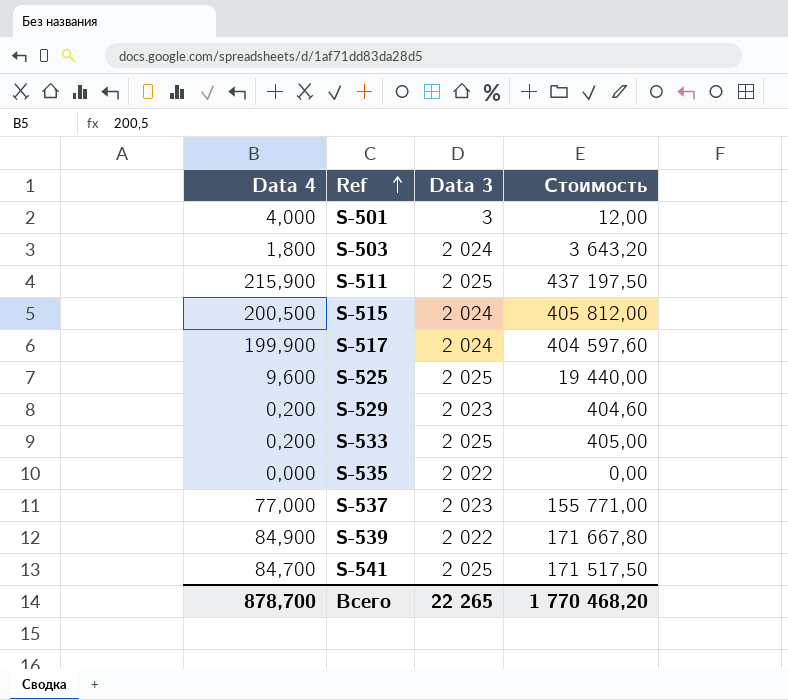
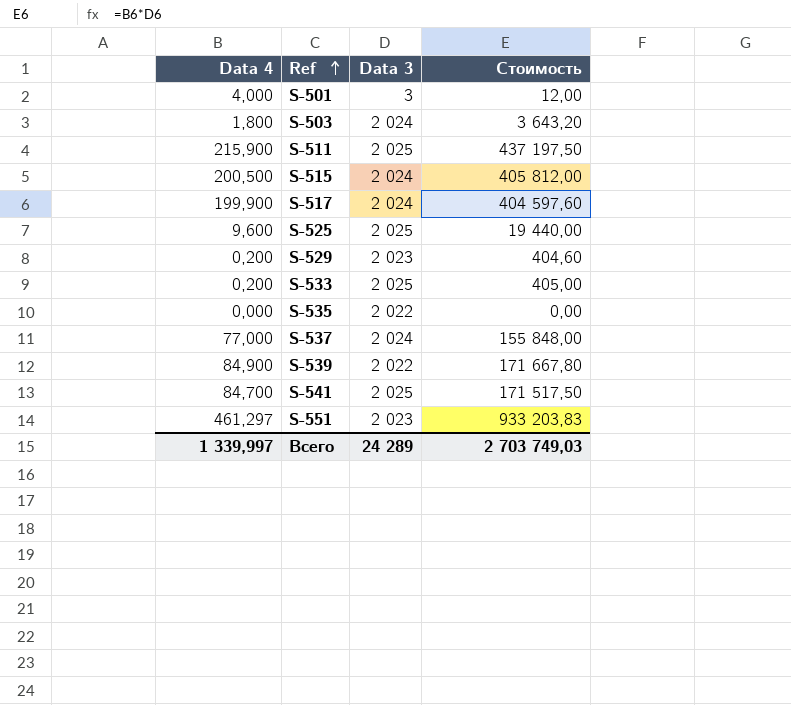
S-537 | Data 3: 2 023 -> 2 024
S-537 | Стоимость: 155 771,00 -> 155 848,00
row S-551: none -> 461,297 | 2 023 | 933 203,83
Всего | Data 4: 878,700 -> 1 339,997
Всего | Data 3: 22 265 -> 24 289
Всего | Стоимость: 1 770 468,20 -> 2 703 749,03

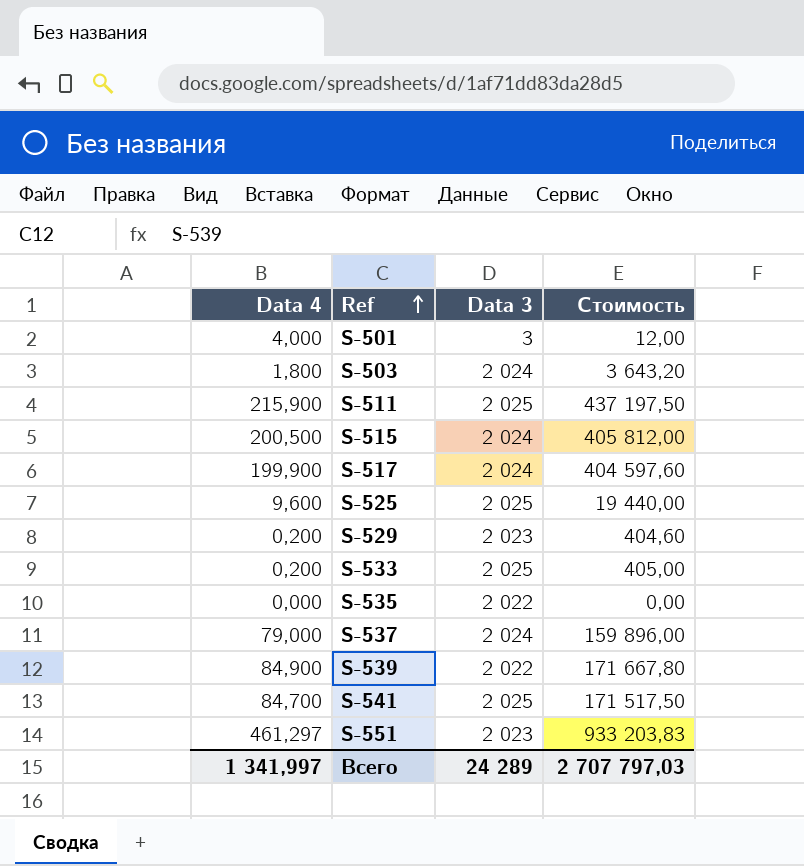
S-537 | Data 4: 77,000 -> 79,000
S-537 | Стоимость: 155 848,00 -> 159 896,00
Всего | Data 4: 1 339,997 -> 1 341,997
Всего | Стоимость: 2 703 749,03 -> 2 707 797,03

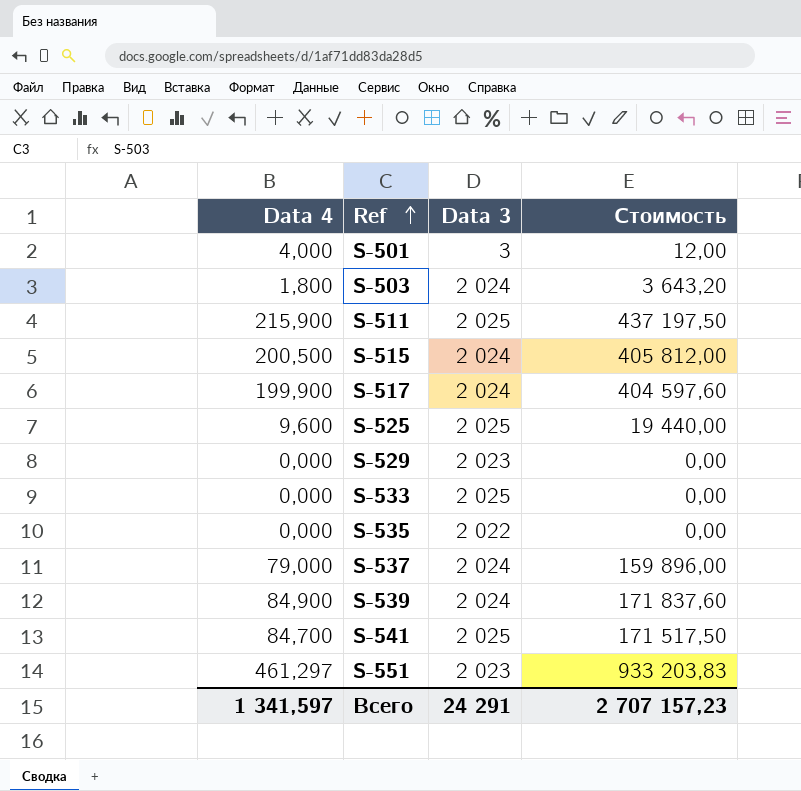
S-529 | Data 4: 0,200 -> 0,000
S-529 | Стоимость: 404,60 -> 0,00
S-533 | Data 4: 0,200 -> 0,000
S-533 | Стоимость: 405,00 -> 0,00
S-539 | Data 3: 2 022 -> 2 024
S-539 | Стоимость: 171 667,80 -> 171 837,60
Всего | Data 4: 1 341,997 -> 1 341,597
Всего | Data 3: 24 289 -> 24 291
Всего | Стоимость: 2 707 797,03 -> 2 707 157,23

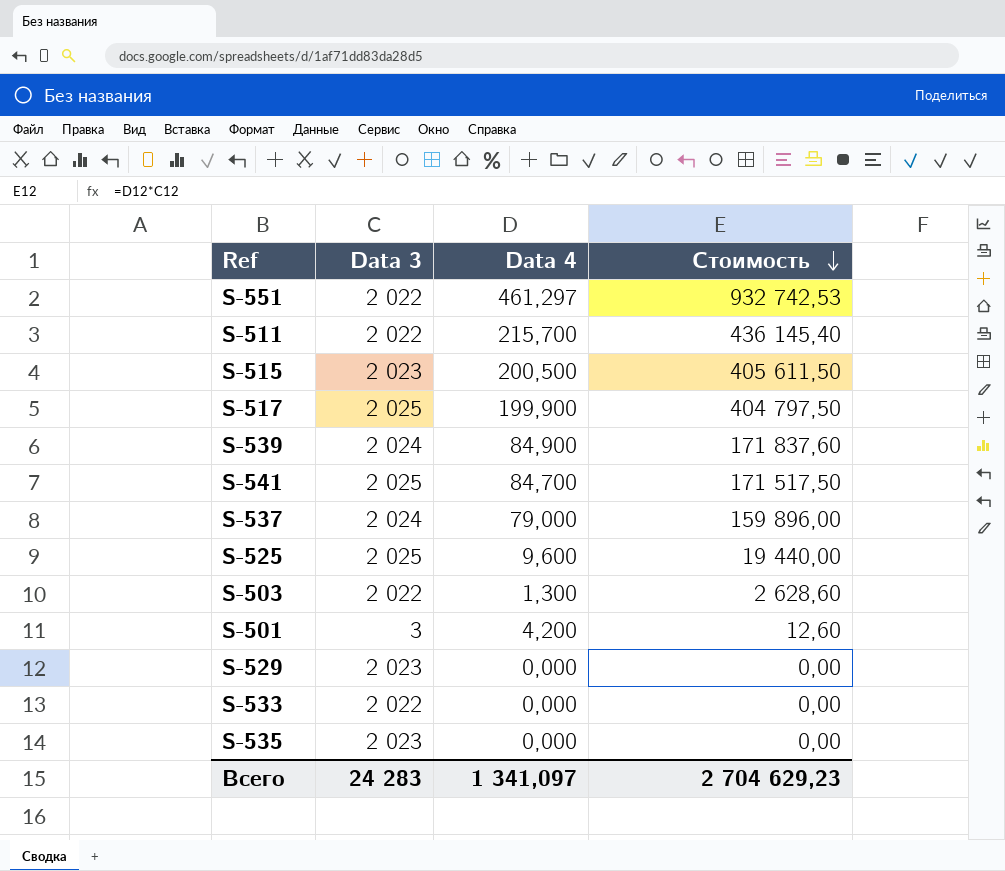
row order: Ref ascending -> Стоимость descending
column Data 4 | position: 1 -> 3
S-551 | Data 3: 2 023 -> 2 022
S-551 | Стоимость: 933 203,83 -> 932 742,53
S-511 | Data 3: 2 025 -> 2 022
S-511 | Data 4: 215,900 -> 215,700
S-511 | Стоимость: 437 197,50 -> 436 145,40
S-515 | Data 3: 2 024 -> 2 023
S-515 | Стоимость: 405 812,00 -> 405 611,50
S-517 | Data 3: 2 024 -> 2 025
S-517 | Стоимость: 404 597,60 -> 404 797,50
S-503 | Data 3: 2 024 -> 2 022
S-503 | Data 4: 1,800 -> 1,300
S-503 | Стоимость: 3 643,20 -> 2 628,60
S-501 | Data 4: 4,000 -> 4,200
S-501 | Стоимость: 12,00 -> 12,60
S-533 | Data 3: 2 025 -> 2 022
S-535 | Data 3: 2 022 -> 2 023
Всего | Data 3: 24 291 -> 24 283
Всего | Data 4: 1 341,597 -> 1 341,097
Всего | Стоимость: 2 707 157,23 -> 2 704 629,23

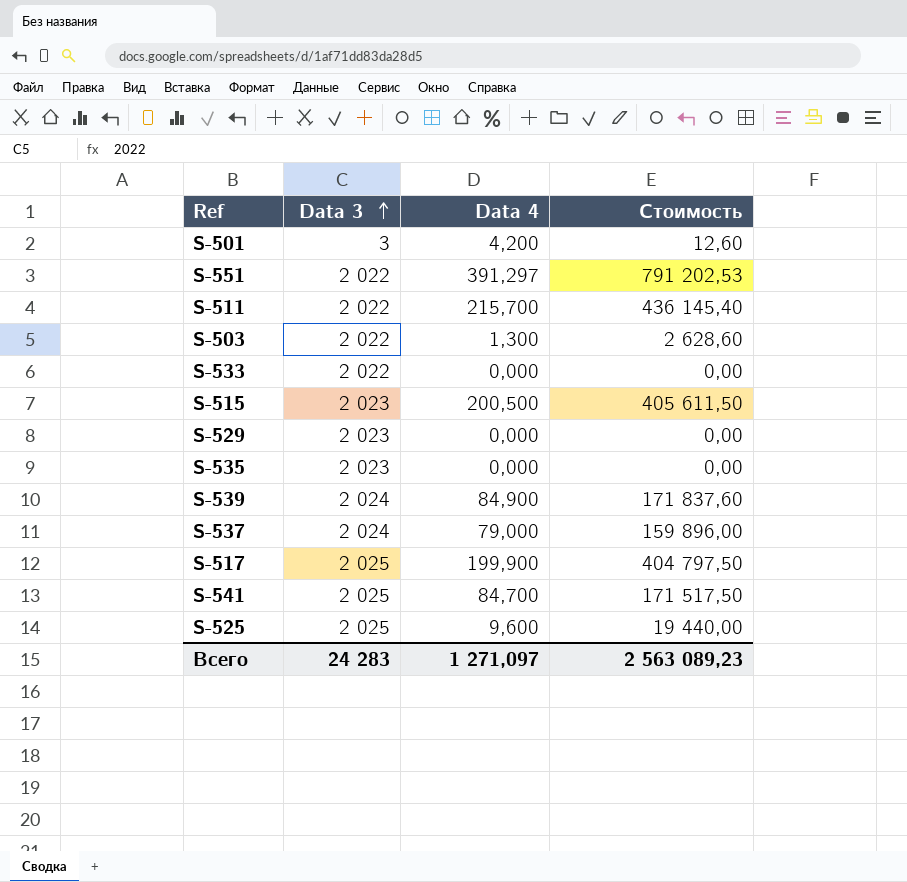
row order: Стоимость descending -> Data 3 ascending
S-551 | Data 4: 461,297 -> 391,297
S-551 | Стоимость: 932 742,53 -> 791 202,53
Всего | Data 4: 1 341,097 -> 1 271,097
Всего | Стоимость: 2 704 629,23 -> 2 563 089,23

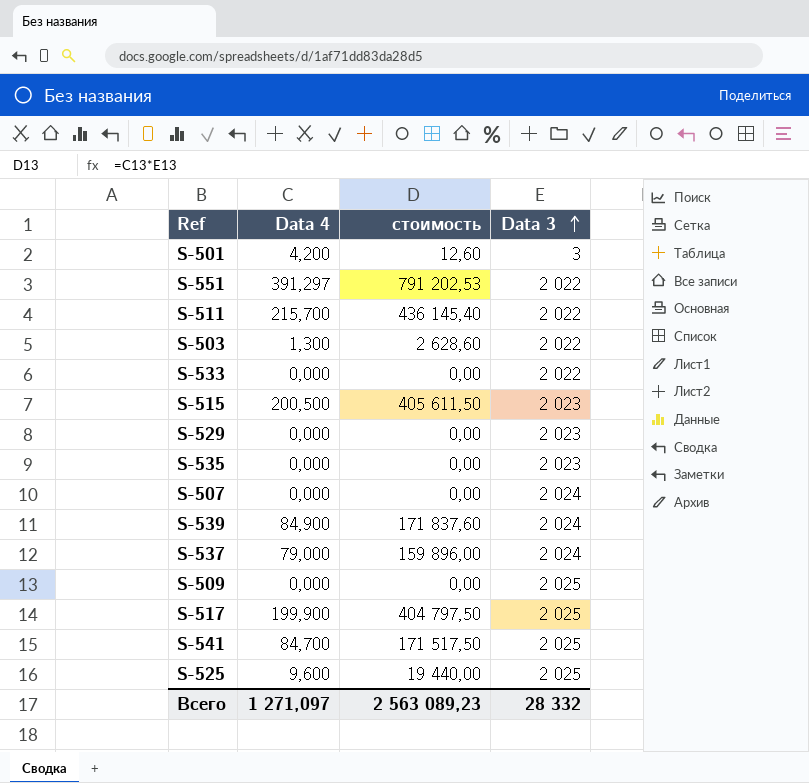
column name: Стоимость -> стоимость
column Data 3 | position: 2 -> 4
row S-507: none -> 0,000 | 0,00 | 2 024
row S-509: none -> 0,000 | 0,00 | 2 025
Всего | Data 3: 24 283 -> 28 332

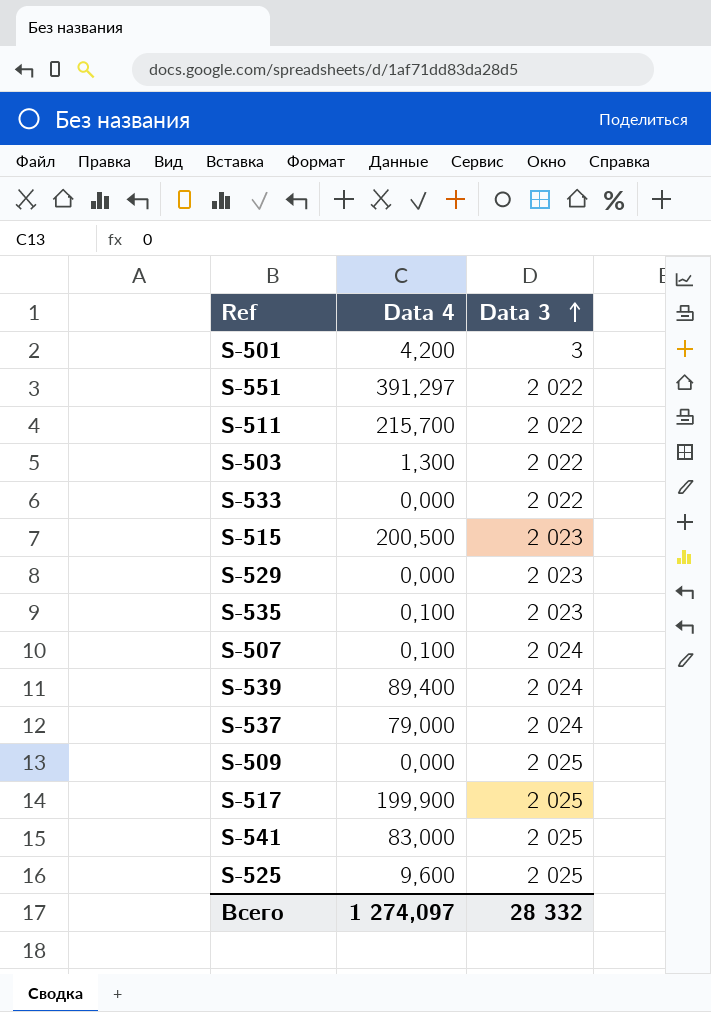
column стоимость | formula: [Data 4] * [Data 3] -> none
S-535 | Data 4: 0,000 -> 0,100
S-507 | Data 4: 0,000 -> 0,100
S-539 | Data 4: 84,900 -> 89,400
S-541 | Data 4: 84,700 -> 83,000
Всего | Data 4: 1 271,097 -> 1 274,097

